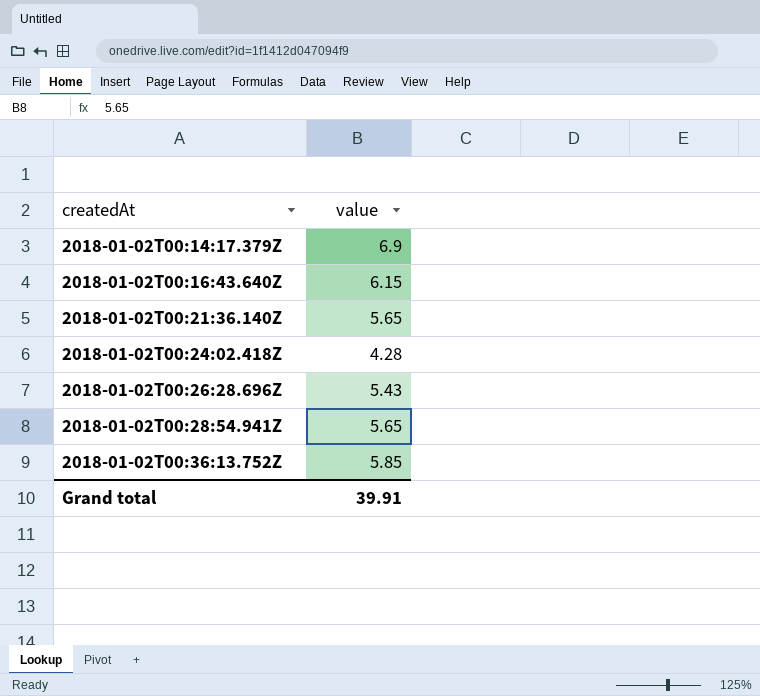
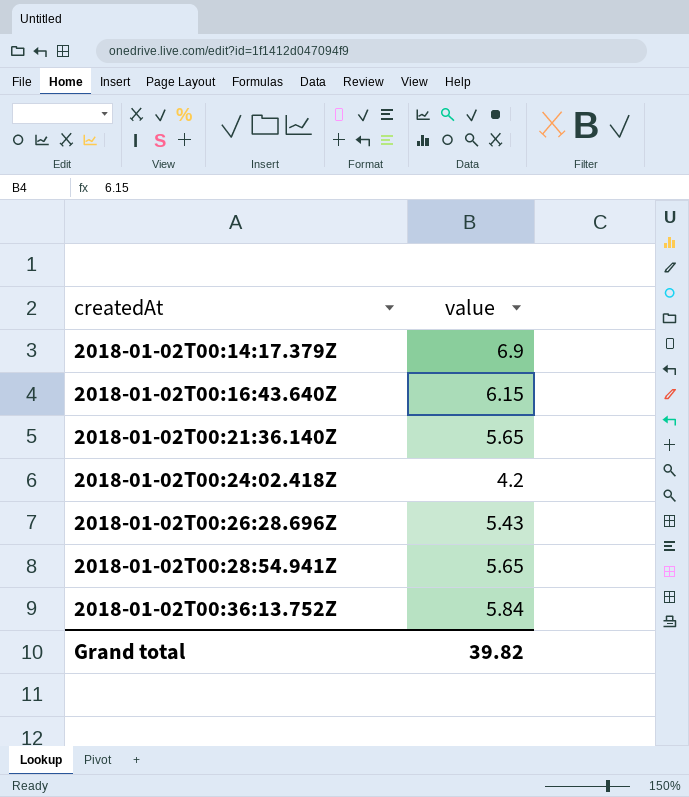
2018-01-02T00:24:02.418Z | value: 4.28 -> 4.2
2018-01-02T00:36:13.752Z | value: 5.85 -> 5.84
Grand total | value: 39.91 -> 39.82

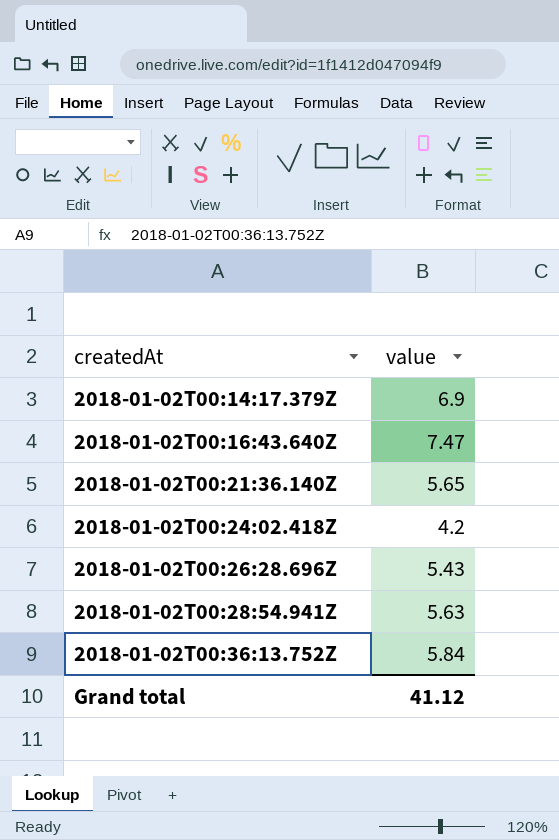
2018-01-02T00:16:43.640Z | value: 6.15 -> 7.47
2018-01-02T00:28:54.941Z | value: 5.65 -> 5.63
Grand total | value: 39.82 -> 41.12

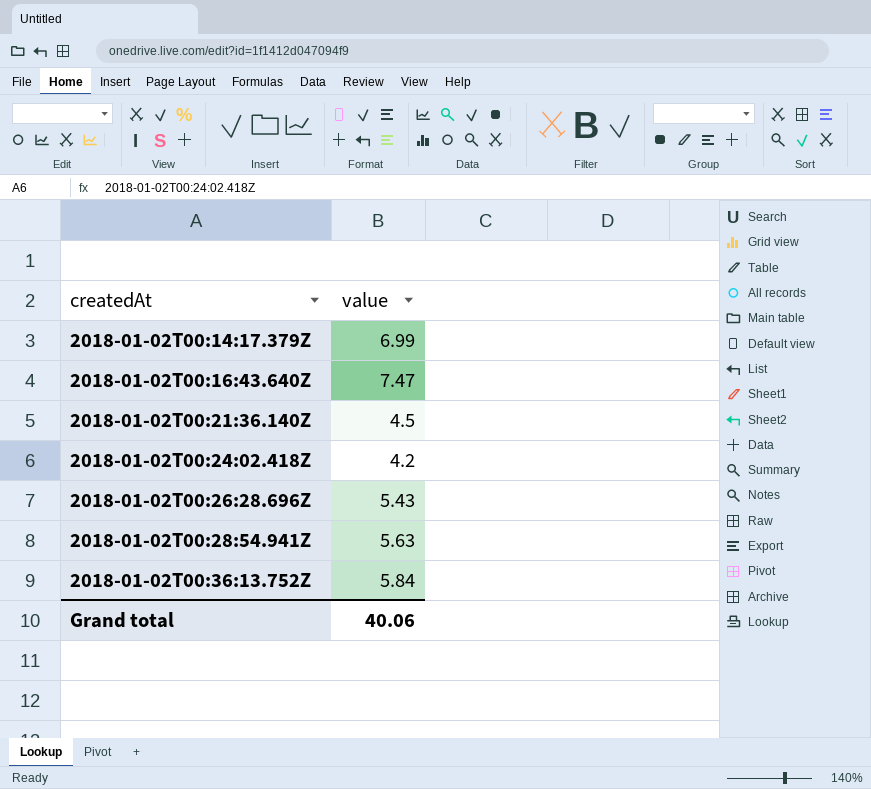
2018-01-02T00:14:17.379Z | value: 6.9 -> 6.99
2018-01-02T00:21:36.140Z | value: 5.65 -> 4.5
Grand total | value: 41.12 -> 40.06

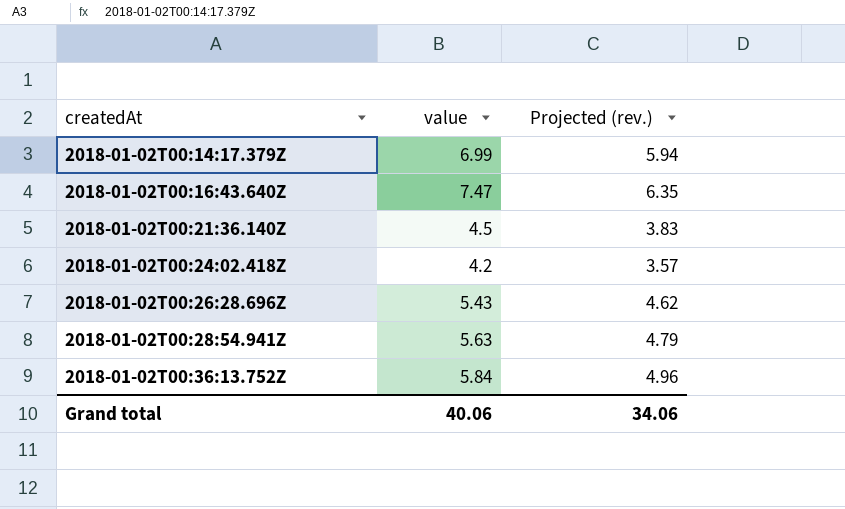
column Projected (rev.) | formula: none -> [value] * 0.85

